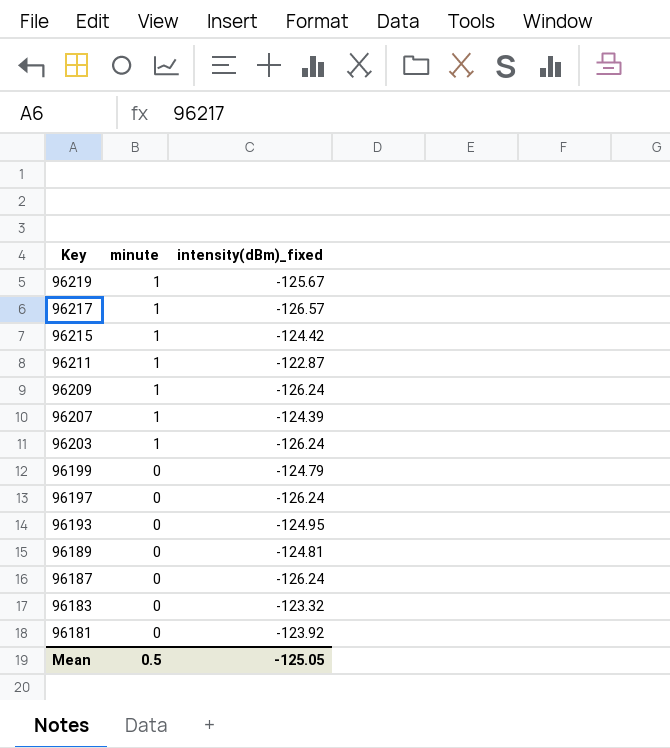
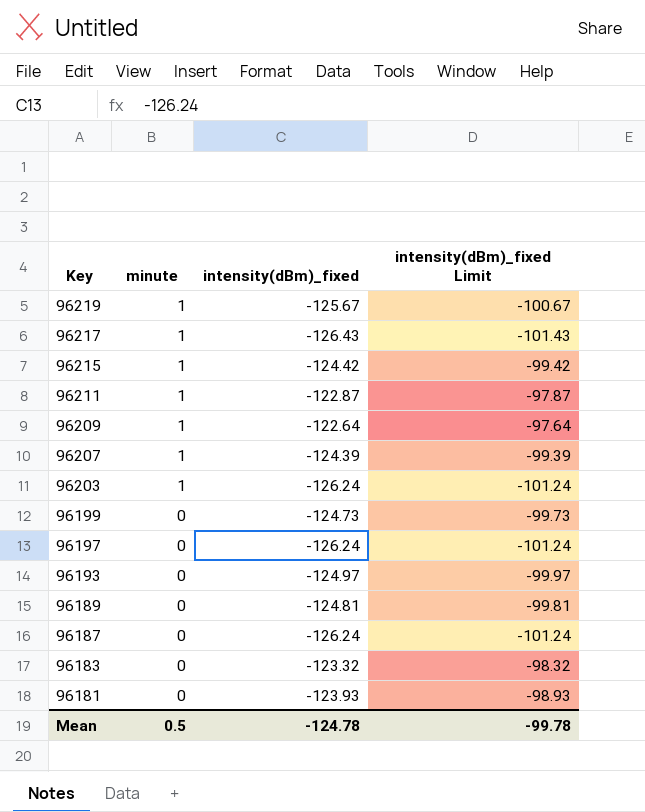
column intensity(dBm)_fixed Limit | formula: none -> [intensity(dBm)_fixed] + 25
96217 | intensity(dBm)_fixed: -126.57 -> -126.43
96209 | intensity(dBm)_fixed: -126.24 -> -122.64
96199 | intensity(dBm)_fixed: -124.79 -> -124.73
96193 | intensity(dBm)_fixed: -124.95 -> -124.97
96181 | intensity(dBm)_fixed: -123.92 -> -123.93
Mean | intensity(dBm)_fixed: -125.05 -> -124.78

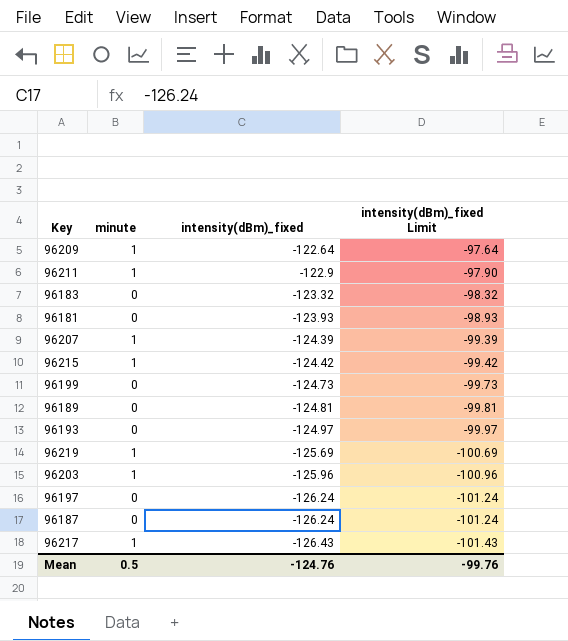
row order: Key descending -> intensity(dBm)_fixed descending
96211 | intensity(dBm)_fixed: -122.87 -> -122.9
96211 | intensity(dBm)_fixed Limit: -97.87 -> -97.90
96219 | intensity(dBm)_fixed: -125.67 -> -125.69
96219 | intensity(dBm)_fixed Limit: -100.67 -> -100.69
96203 | intensity(dBm)_fixed: -126.24 -> -125.96
96203 | intensity(dBm)_fixed Limit: -101.24 -> -100.96
Mean | intensity(dBm)_fixed: -124.78 -> -124.76
Mean | intensity(dBm)_fixed Limit: -99.78 -> -99.76

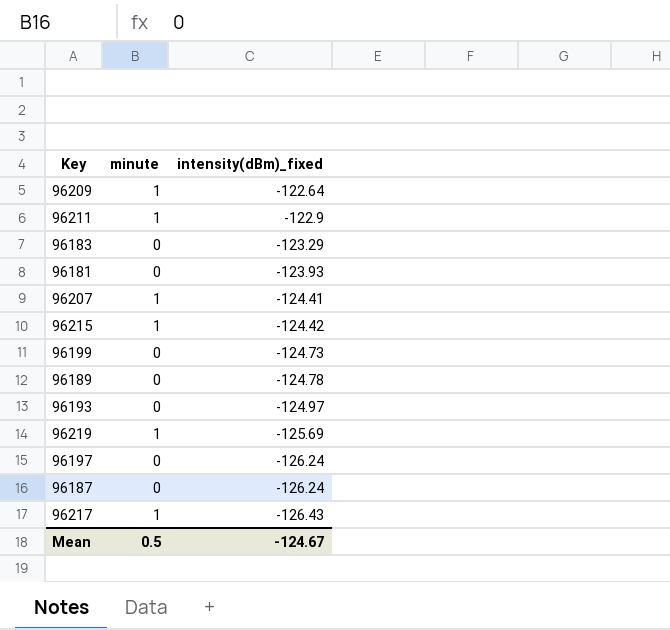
column intensity(dBm)_fixed Limit | formula: [intensity(dBm)_fixed] + 25 -> none
row 96203: 1 | -125.96 | -100.96 -> none
96183 | intensity(dBm)_fixed: -123.32 -> -123.29
96207 | intensity(dBm)_fixed: -124.39 -> -124.41
96189 | intensity(dBm)_fixed: -124.81 -> -124.78
Mean | intensity(dBm)_fixed: -124.76 -> -124.67

